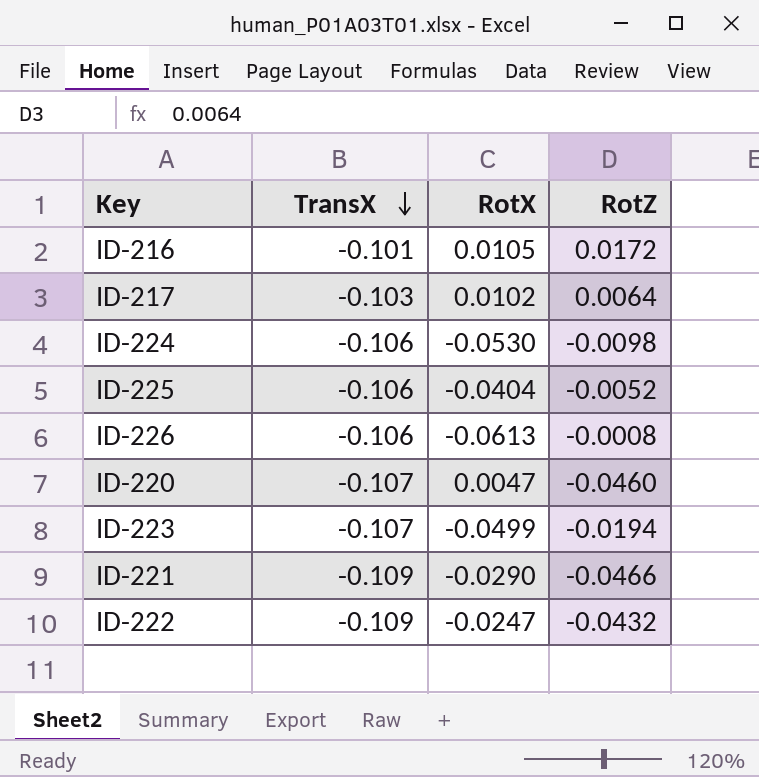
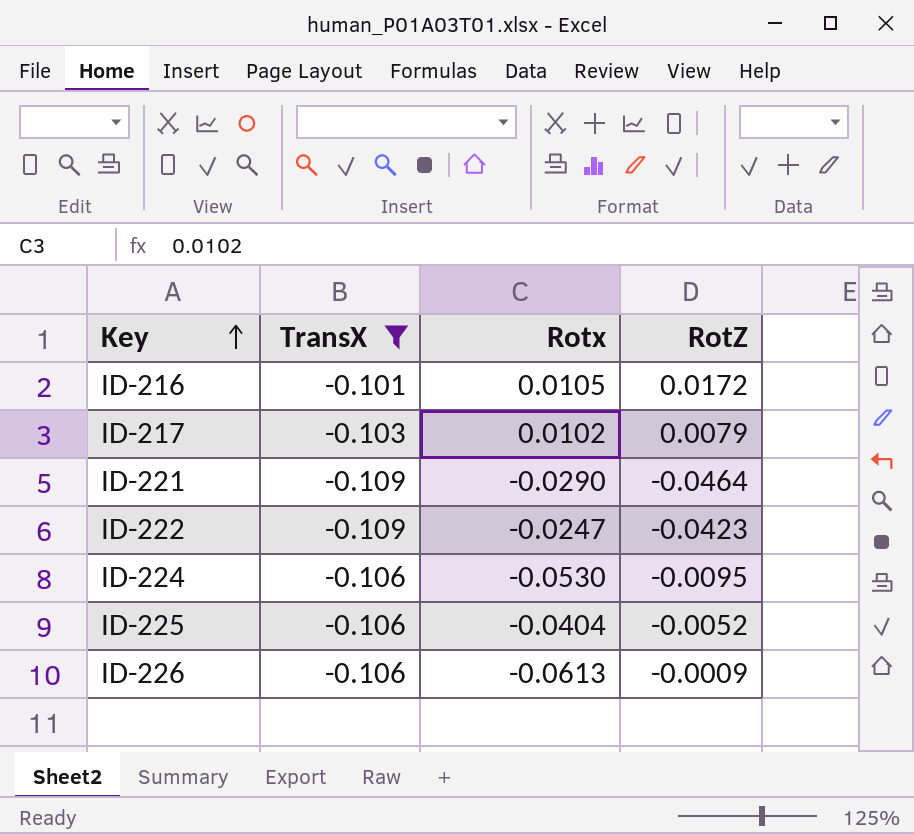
filter: none -> TransX != -0.107
row order: TransX descending -> Key ascending
column name: RotX -> Rotx
ID-217 | RotZ: 0.0064 -> 0.0079
ID-221 | RotZ: -0.0466 -> -0.0464
ID-222 | RotZ: -0.0432 -> -0.0423
ID-224 | RotZ: -0.0098 -> -0.0095
ID-226 | RotZ: -0.0008 -> -0.0009

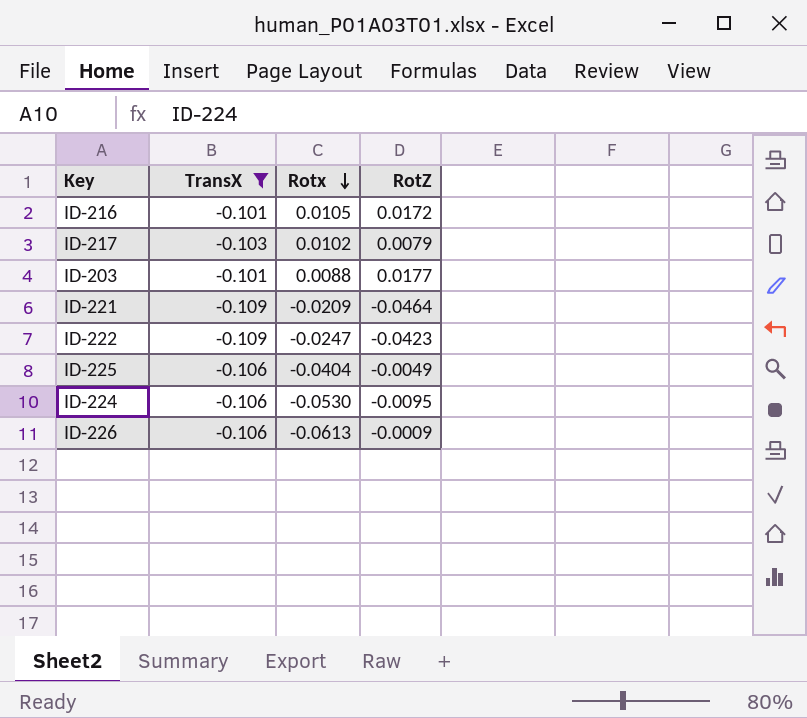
row order: Key ascending -> Rotx descending
row ID-203: none -> -0.101 | 0.0088 | 0.0177
ID-221 | Rotx: -0.0290 -> -0.0209
ID-225 | RotZ: -0.0052 -> -0.0049

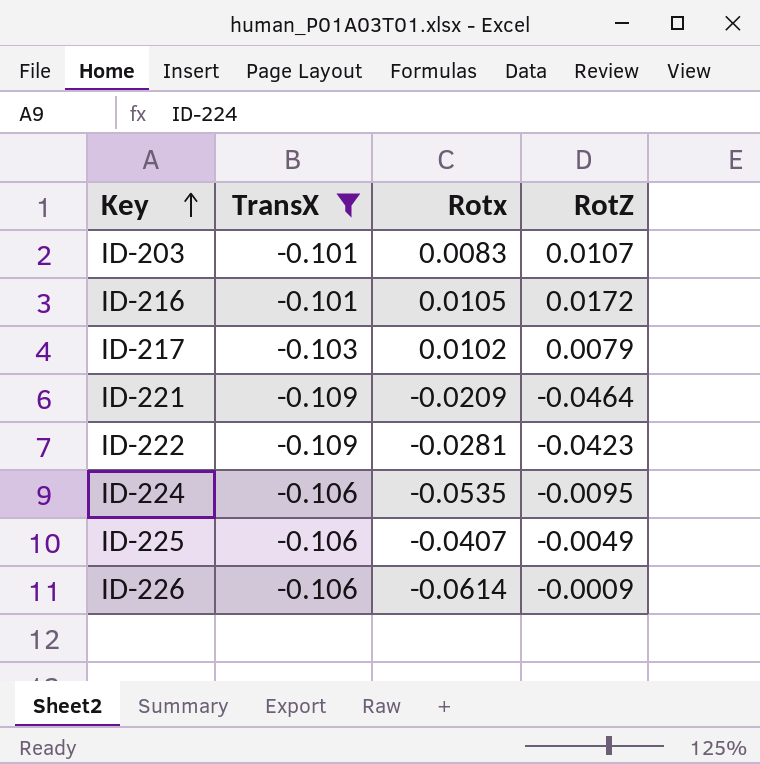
row order: Rotx descending -> Key ascending
ID-203 | Rotx: 0.0088 -> 0.0083
ID-203 | RotZ: 0.0177 -> 0.0107
ID-222 | Rotx: -0.0247 -> -0.0281
ID-224 | Rotx: -0.0530 -> -0.0535
ID-225 | Rotx: -0.0404 -> -0.0407
ID-226 | Rotx: -0.0613 -> -0.0614

